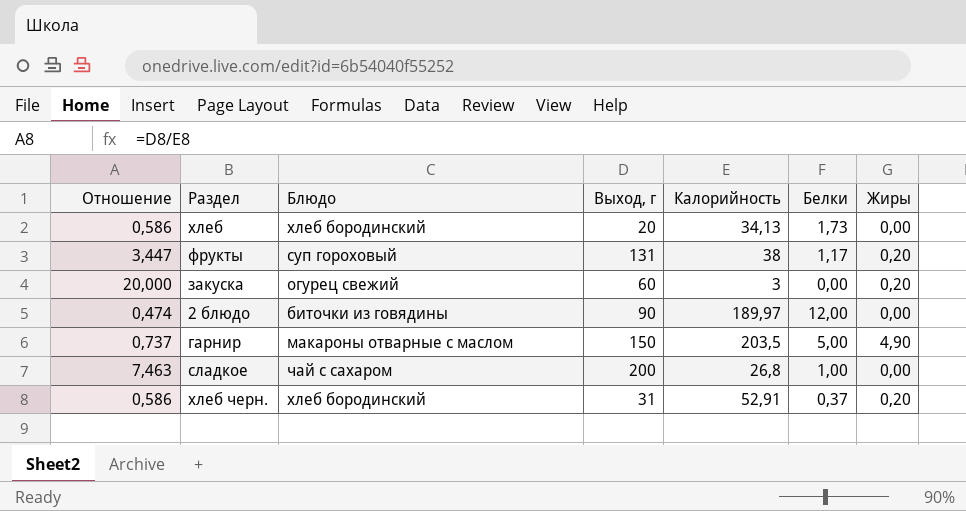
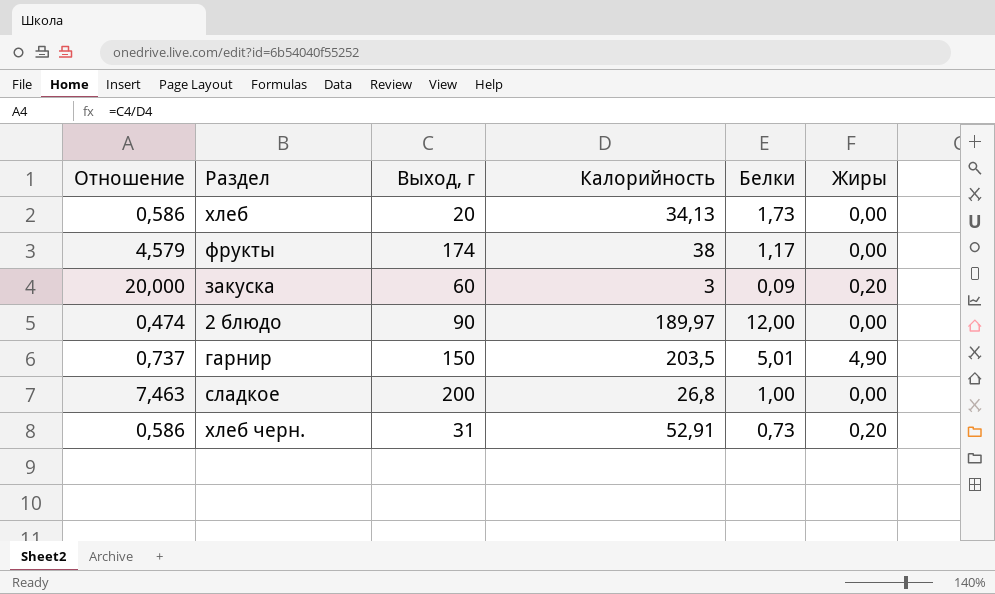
column Блюдо | position: 3 -> none
фрукты | Отношение: 3,447 -> 4,579
фрукты | Выход, г: 131 -> 174
фрукты | Жиры: 0,20 -> 0,00
закуска | Белки: 0,00 -> 0,09
гарнир | Белки: 5,00 -> 5,01
хлеб черн. | Белки: 0,37 -> 0,73

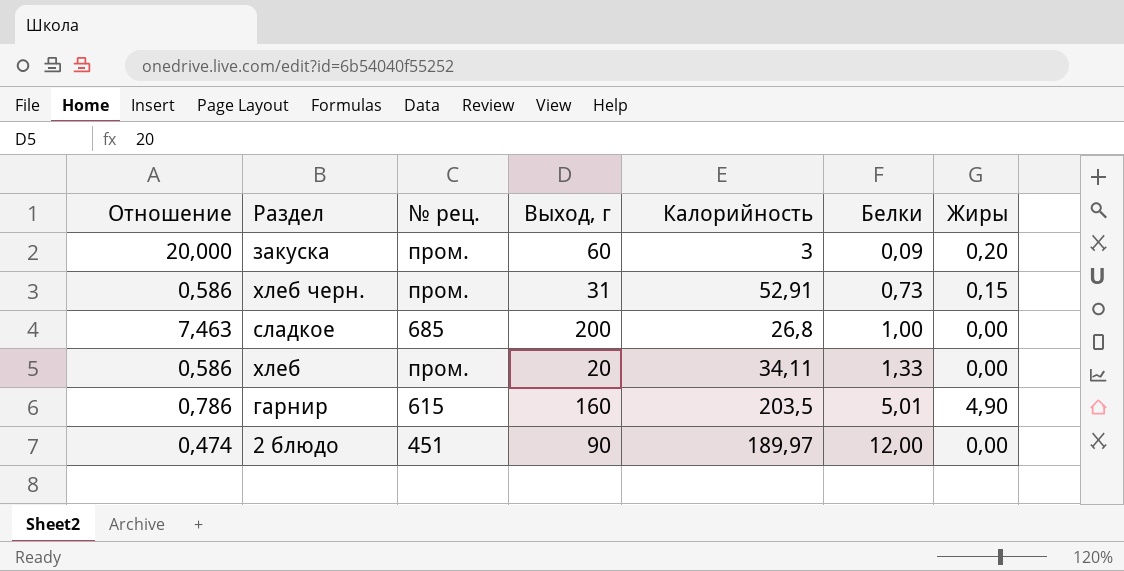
row order: none -> Белки ascending
column № рец. | position: none -> 3
row фрукты: 4,579 | 174 | 38 | 1,17 | 0,00 -> none
хлеб черн. | Жиры: 0,20 -> 0,15
хлеб | Калорийность: 34,13 -> 34,11
хлеб | Белки: 1,73 -> 1,33
гарнир | Отношение: 0,737 -> 0,786
гарнир | Выход, г: 150 -> 160

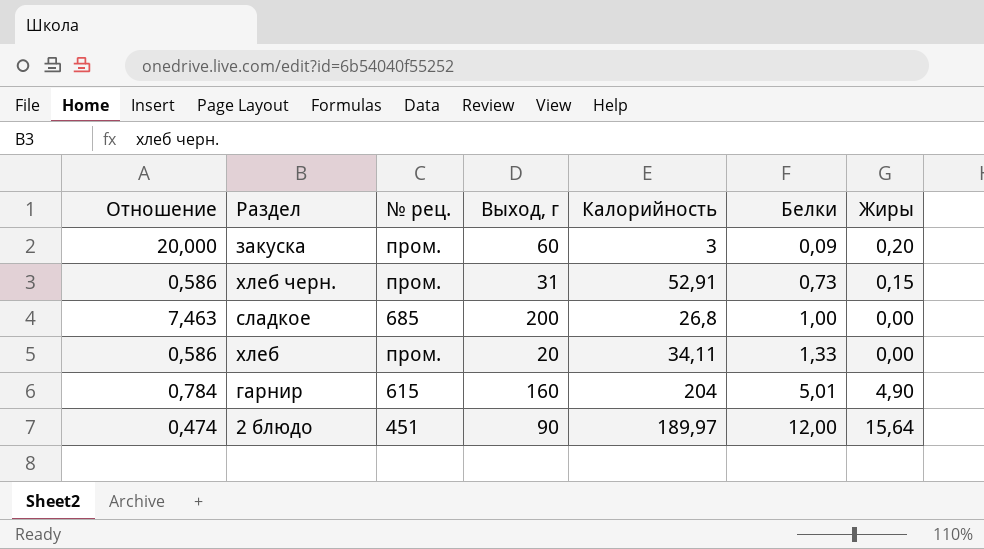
гарнир | Отношение: 0,786 -> 0,784
гарнир | Калорийность: 203,5 -> 204
2 блюдо | Жиры: 0,00 -> 15,64

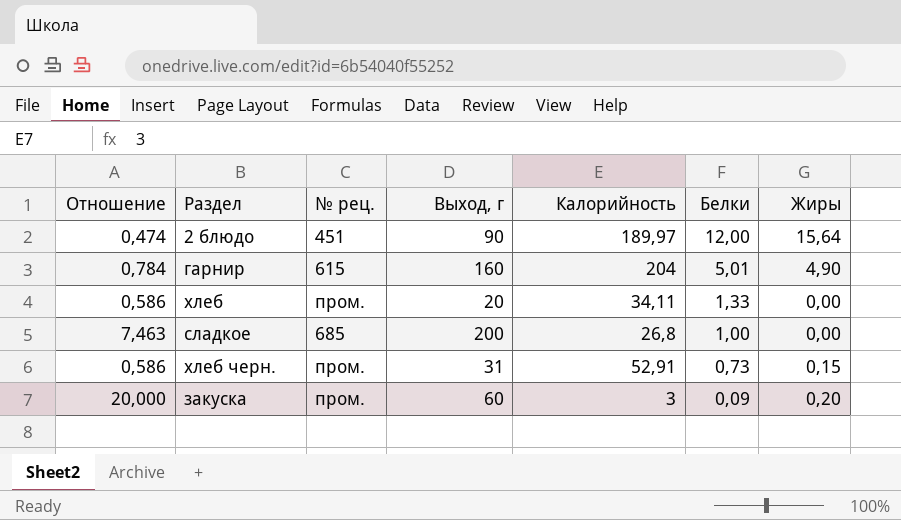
row order: Белки ascending -> Белки descending

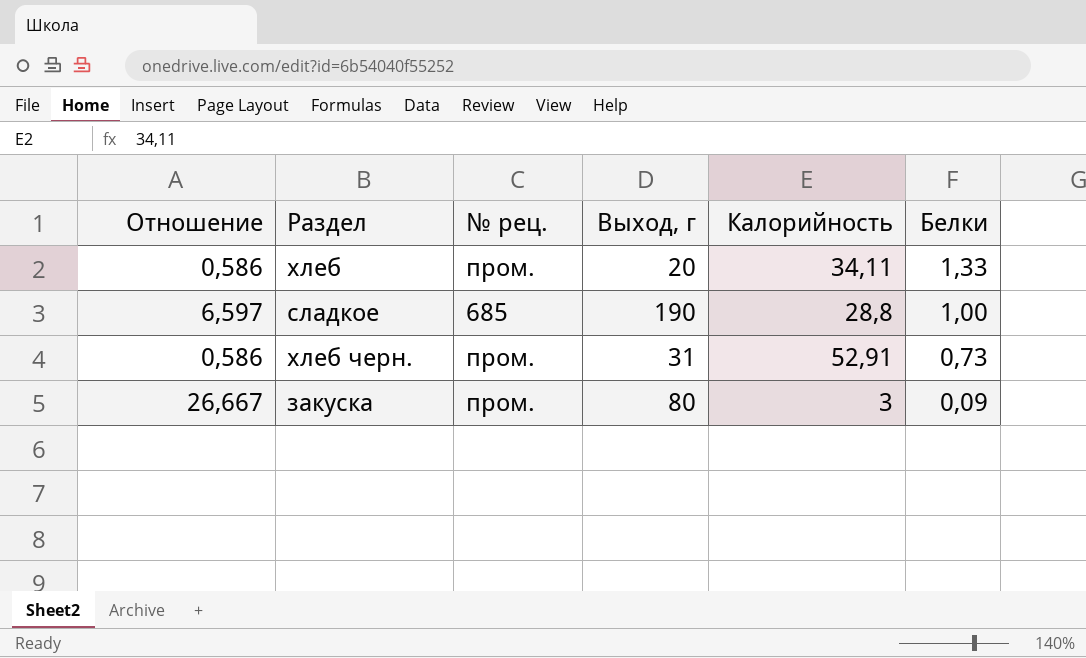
column Жиры | position: 7 -> none
row 2 блюдо: 0,474 | 451 | 90 | 189,97 | 12,00 | 15,64 -> none
row гарнир: 0,784 | 615 | 160 | 204 | 5,01 | 4,90 -> none
сладкое | Отношение: 7,463 -> 6,597
сладкое | Выход, г: 200 -> 190
сладкое | Калорийность: 26,8 -> 28,8
закуска | Отношение: 20,000 -> 26,667
закуска | Выход, г: 60 -> 80

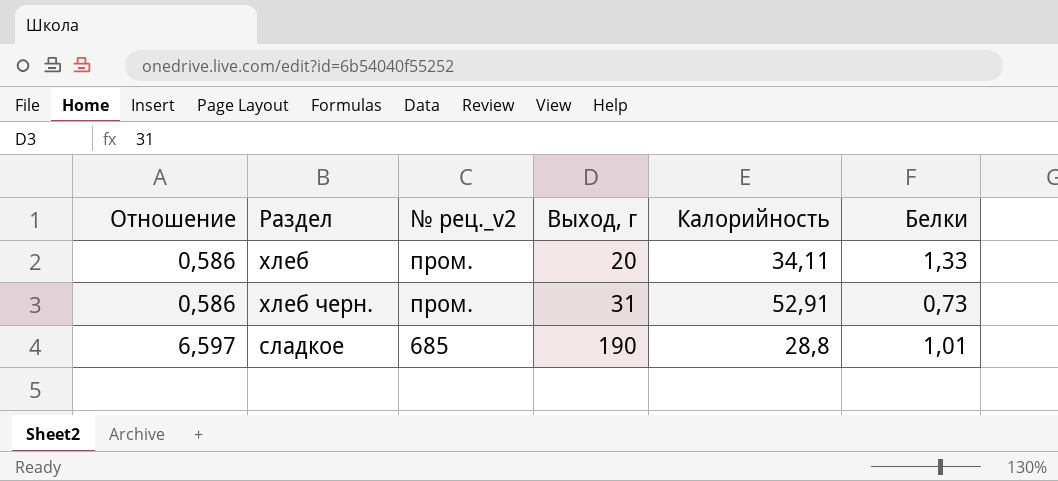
row order: Белки descending -> Отношение ascending
column name: № рец. -> № рец._v2
row закуска: 26,667 | пром. | 80 | 3 | 0,09 -> none
сладкое | Белки: 1,00 -> 1,01

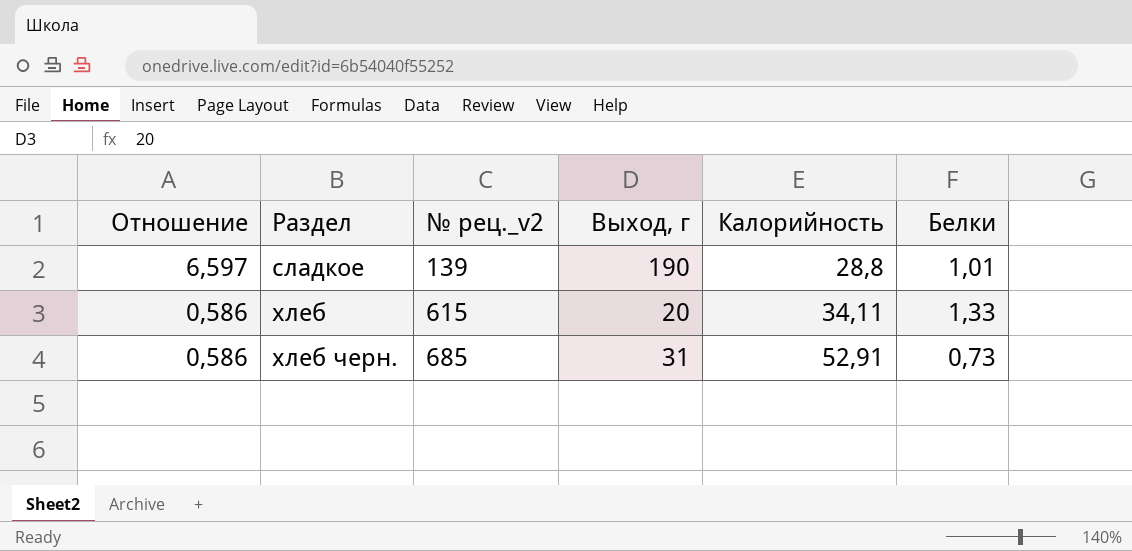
row order: Отношение ascending -> Отношение descending
сладкое | № рец._v2: 685 -> 139
хлеб | № рец._v2: пром. -> 615
хлеб черн. | № рец._v2: пром. -> 685

